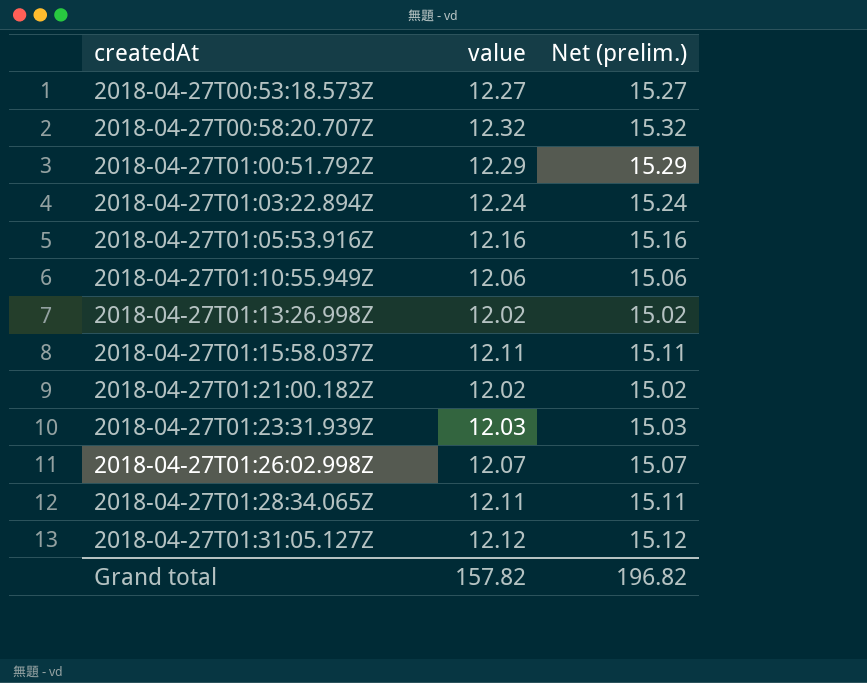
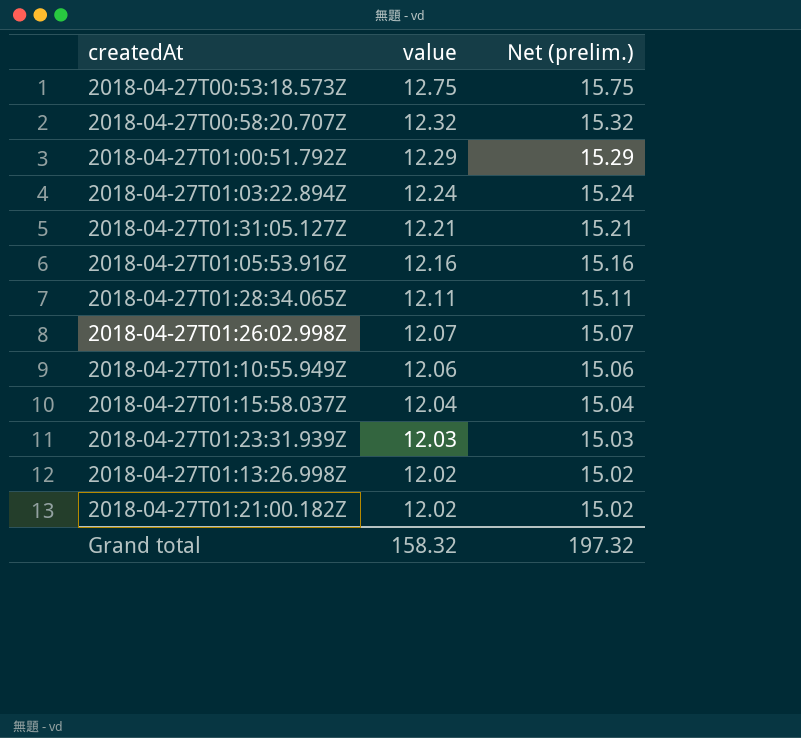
row order: createdAt ascending -> value descending
2018-04-27T00:53:18.573Z | value: 12.27 -> 12.75
2018-04-27T00:53:18.573Z | Net (prelim.): 15.27 -> 15.75
2018-04-27T01:31:05.127Z | value: 12.12 -> 12.21
2018-04-27T01:31:05.127Z | Net (prelim.): 15.12 -> 15.21
2018-04-27T01:15:58.037Z | value: 12.11 -> 12.04
2018-04-27T01:15:58.037Z | Net (prelim.): 15.11 -> 15.04
Grand total | value: 157.82 -> 158.32
Grand total | Net (prelim.): 196.82 -> 197.32

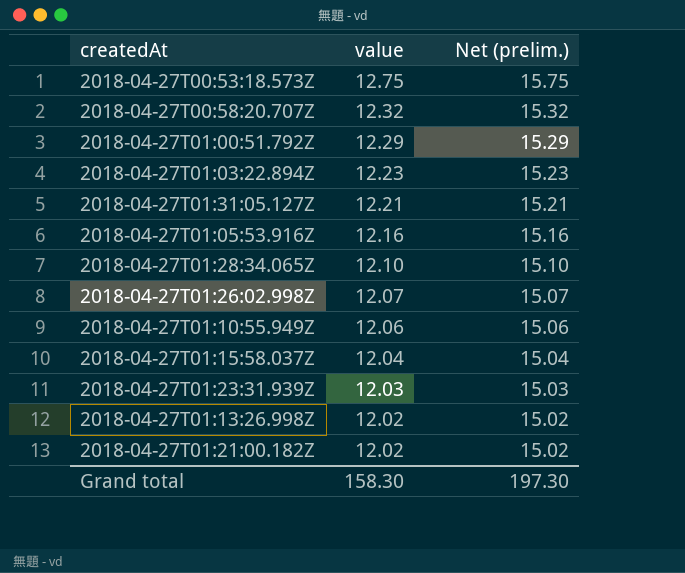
2018-04-27T01:03:22.894Z | value: 12.24 -> 12.23
2018-04-27T01:03:22.894Z | Net (prelim.): 15.24 -> 15.23
2018-04-27T01:28:34.065Z | value: 12.11 -> 12.10
2018-04-27T01:28:34.065Z | Net (prelim.): 15.11 -> 15.10
Grand total | value: 158.32 -> 158.30
Grand total | Net (prelim.): 197.32 -> 197.30

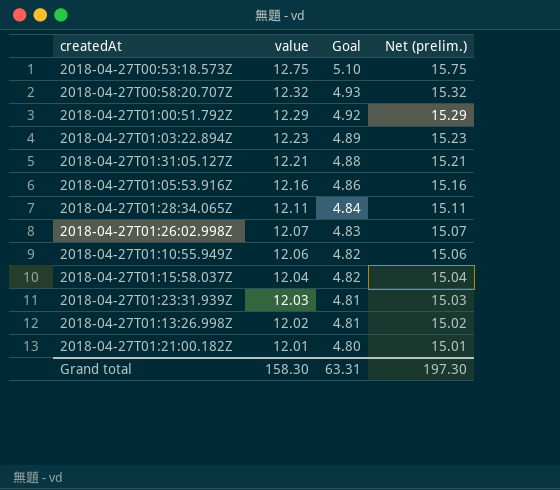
column Goal | formula: none -> [value] * 0.4
2018-04-27T01:28:34.065Z | value: 12.10 -> 12.11
2018-04-27T01:28:34.065Z | Net (prelim.): 15.10 -> 15.11
2018-04-27T01:21:00.182Z | value: 12.02 -> 12.01
2018-04-27T01:21:00.182Z | Net (prelim.): 15.02 -> 15.01

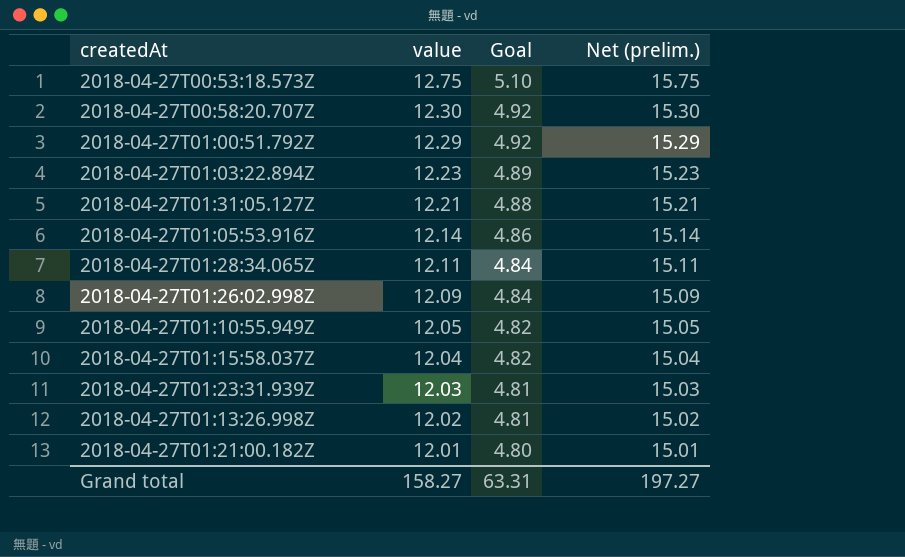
2018-04-27T00:58:20.707Z | value: 12.32 -> 12.30
2018-04-27T00:58:20.707Z | Goal: 4.93 -> 4.92
2018-04-27T00:58:20.707Z | Net (prelim.): 15.32 -> 15.30
2018-04-27T01:05:53.916Z | value: 12.16 -> 12.14
2018-04-27T01:05:53.916Z | Net (prelim.): 15.16 -> 15.14
2018-04-27T01:26:02.998Z | value: 12.07 -> 12.09
2018-04-27T01:26:02.998Z | Goal: 4.83 -> 4.84
2018-04-27T01:26:02.998Z | Net (prelim.): 15.07 -> 15.09
2018-04-27T01:10:55.949Z | value: 12.06 -> 12.05
2018-04-27T01:10:55.949Z | Net (prelim.): 15.06 -> 15.05
Grand total | value: 158.30 -> 158.27
Grand total | Net (prelim.): 197.30 -> 197.27

